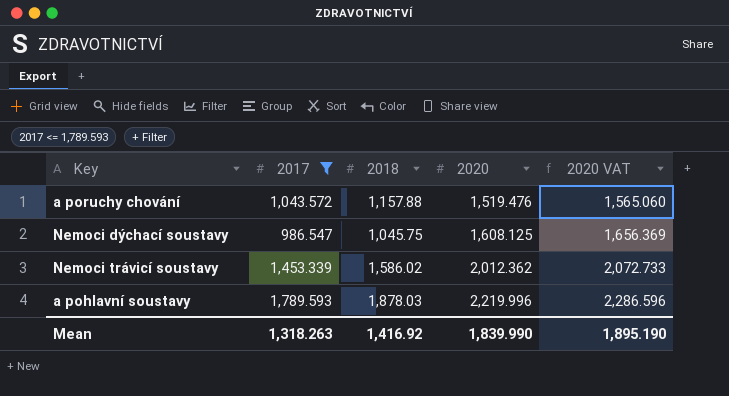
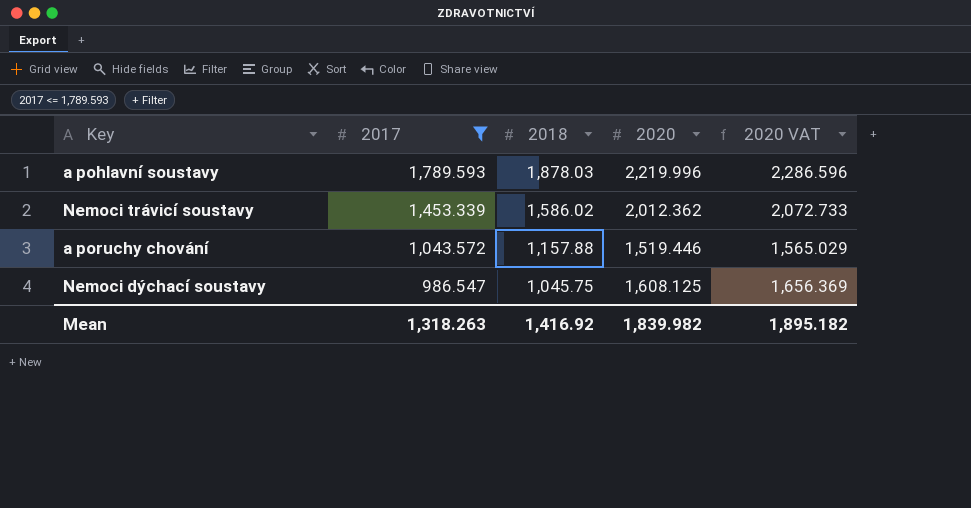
row order: 2020 ascending -> 2017 descending
a poruchy chování | 2020: 1,519.476 -> 1,519.446
a poruchy chování | 2020 VAT: 1,565.060 -> 1,565.029
Mean | 2020: 1,839.990 -> 1,839.982
Mean | 2020 VAT: 1,895.190 -> 1,895.182

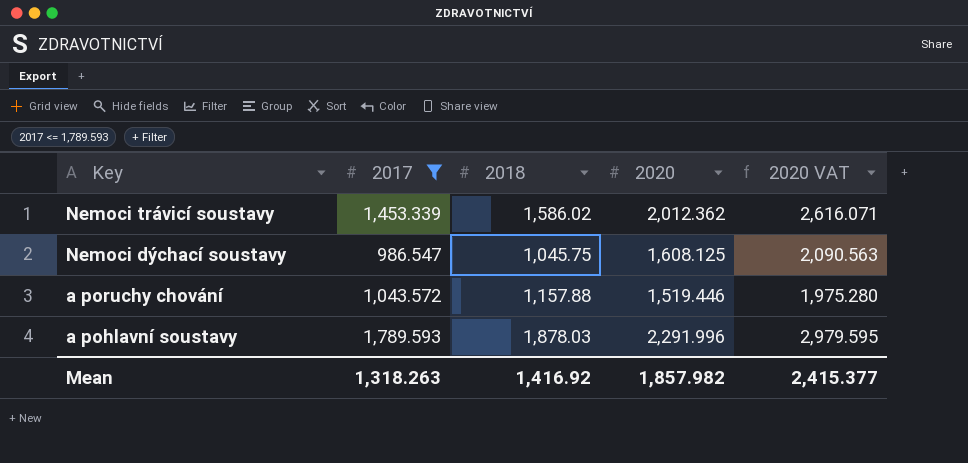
row order: 2017 descending -> Key descending
column 2020 VAT | formula: [2020] * 1.03 -> [2020] * 1.3
a pohlavní soustavy | 2020: 2,219.996 -> 2,291.996
Mean | 2020: 1,839.982 -> 1,857.982
Mean | 2020 VAT: 1,895.182 -> 2,415.377

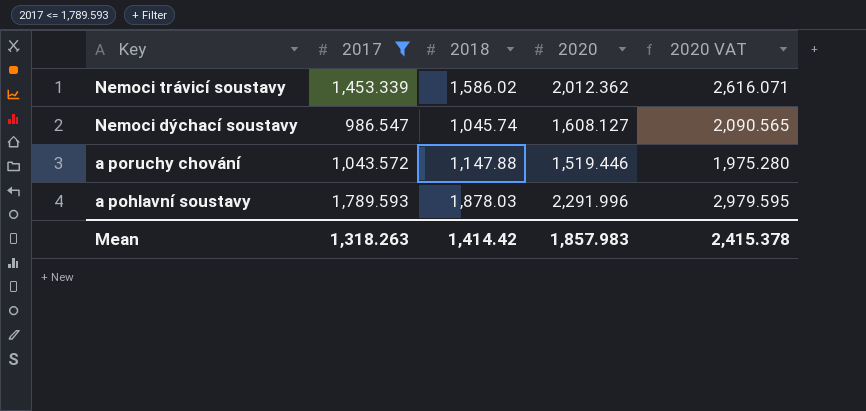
Nemoci dýchací soustavy | 2018: 1,045.75 -> 1,045.74
Nemoci dýchací soustavy | 2020: 1,608.125 -> 1,608.127
Nemoci dýchací soustavy | 2020 VAT: 2,090.563 -> 2,090.565
a poruchy chování | 2018: 1,157.88 -> 1,147.88
Mean | 2018: 1,416.92 -> 1,414.42
Mean | 2020: 1,857.982 -> 1,857.983
Mean | 2020 VAT: 2,415.377 -> 2,415.378

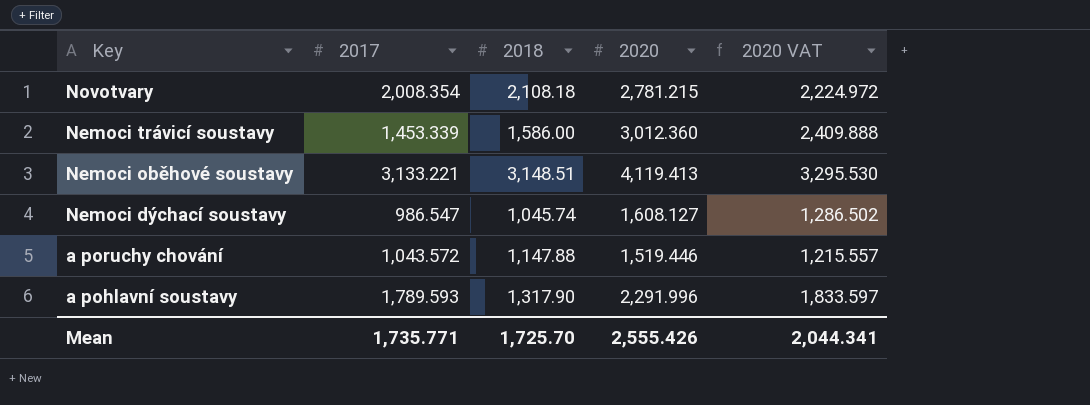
filter: 2017 <= 1,789.593 -> none
column 2020 VAT | formula: [2020] * 1.3 -> [2020] * 0.8
Nemoci trávicí soustavy | 2018: 1,586.02 -> 1,586.00
Nemoci trávicí soustavy | 2020: 2,012.362 -> 3,012.360
a pohlavní soustavy | 2018: 1,878.03 -> 1,317.90
Mean | 2017: 1,318.263 -> 1,735.771
Mean | 2018: 1,414.42 -> 1,725.70
Mean | 2020: 1,857.983 -> 2,555.426
Mean | 2020 VAT: 2,415.378 -> 2,044.341

